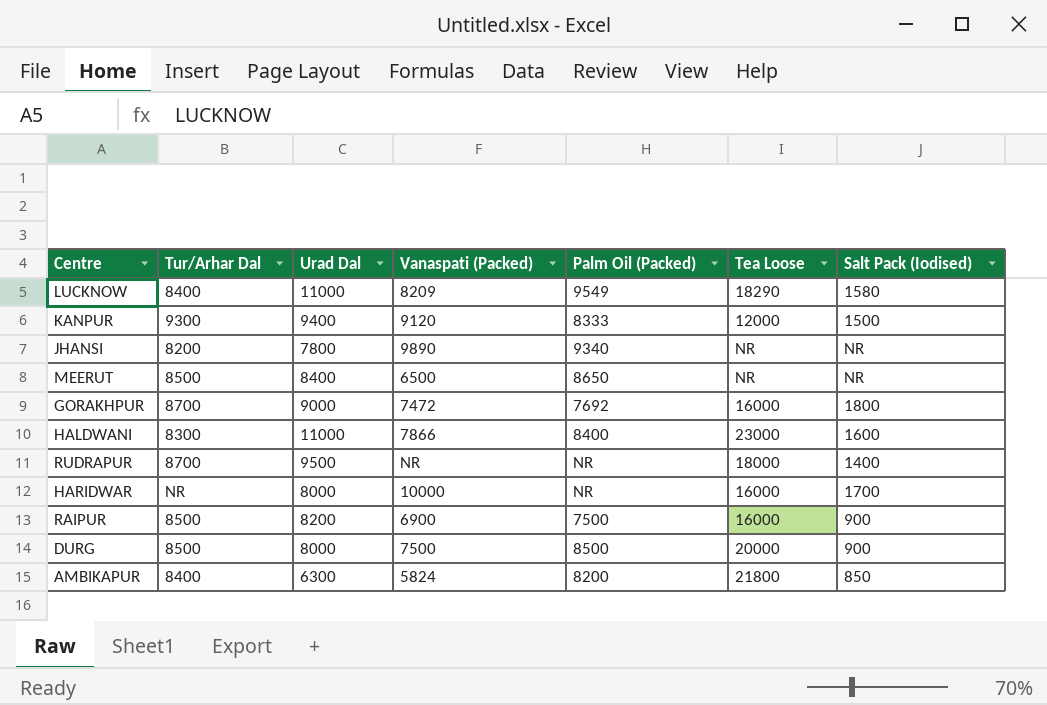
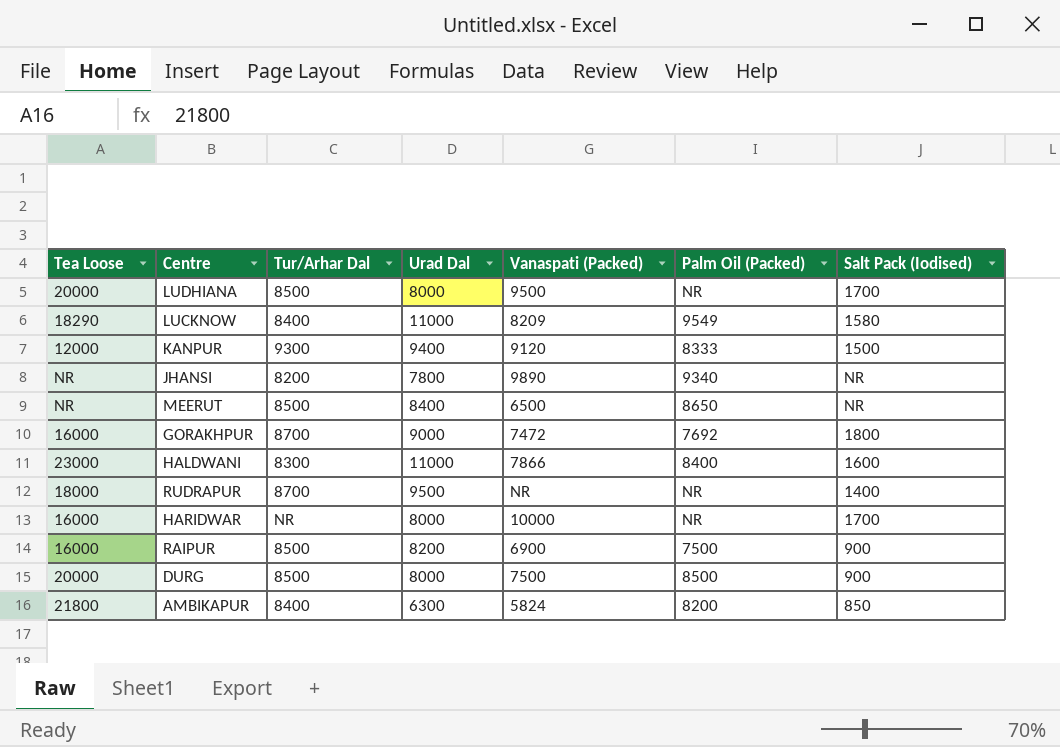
column Tea Loose | position: 6 -> 1
row LUDHIANA: none -> 20000 | 8500 | 8000 | 9500 | NR | 1700

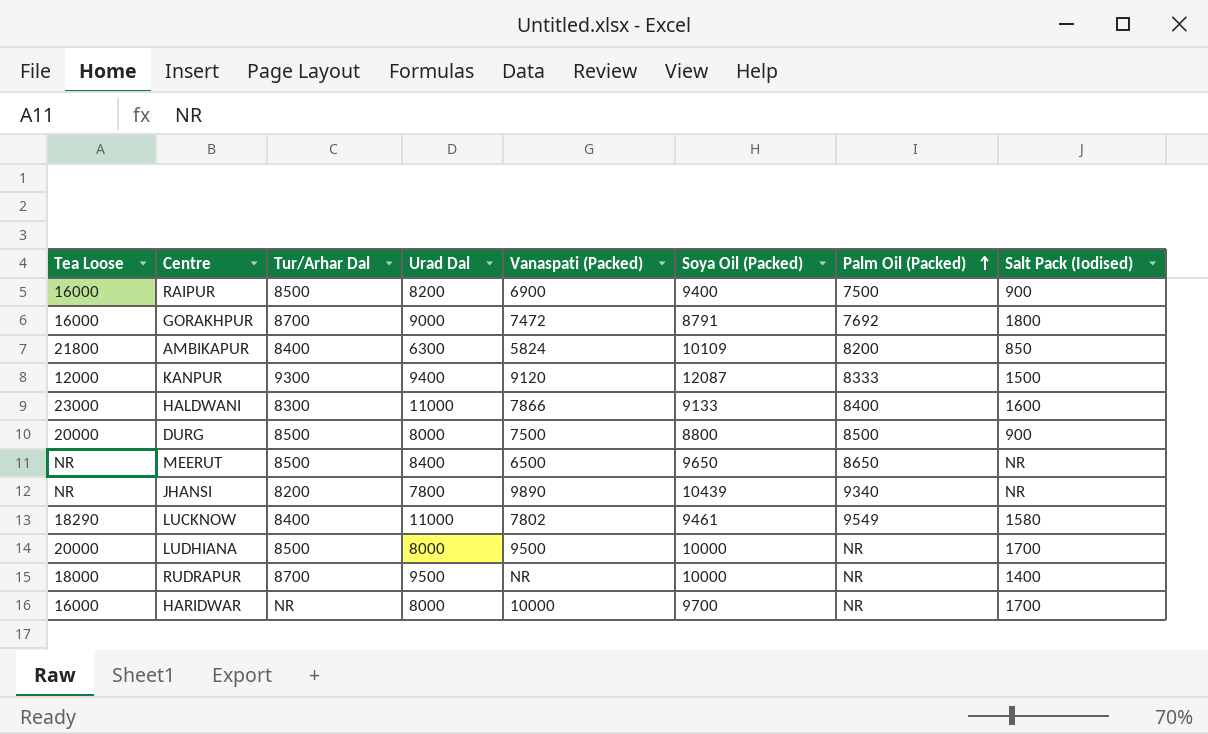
row order: none -> Palm Oil (Packed) ascending
column Soya Oil (Packed) | position: none -> 6
LUCKNOW | Vanaspati (Packed): 8209 -> 7802

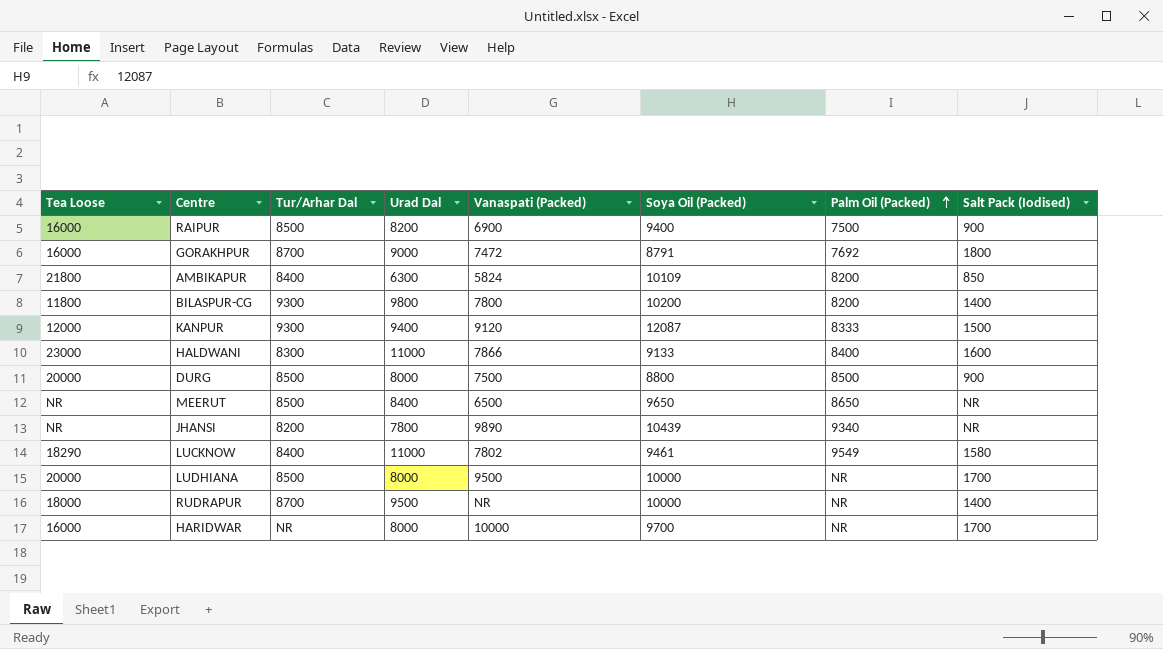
row BILASPUR-CG: none -> 11800 | 9300 | 9800 | 7800 | 10200 | 8200 | 1400

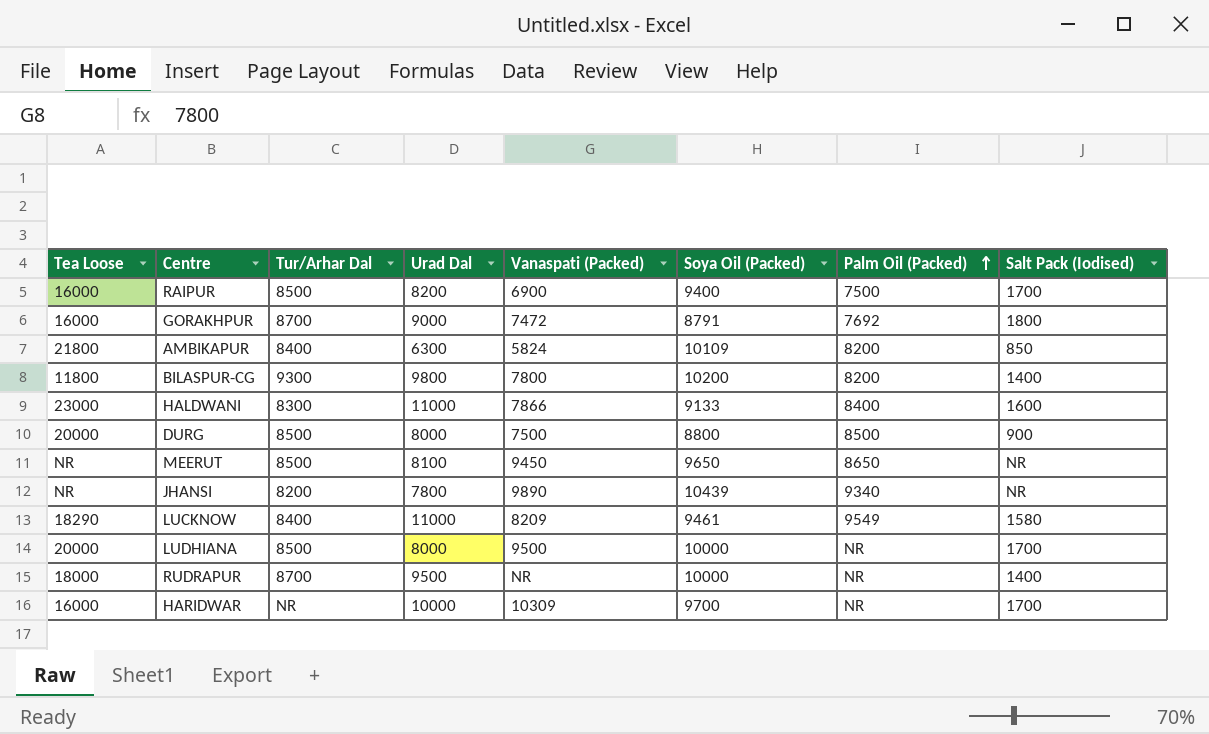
row KANPUR: 12000 | 9300 | 9400 | 9120 | 12087 | 8333 | 1500 -> none
RAIPUR | Salt Pack (Iodised): 900 -> 1700
MEERUT | Urad Dal: 8400 -> 8100
MEERUT | Vanaspati (Packed): 6500 -> 9450
LUCKNOW | Vanaspati (Packed): 7802 -> 8209
HARIDWAR | Urad Dal: 8000 -> 10000
HARIDWAR | Vanaspati (Packed): 10000 -> 10309

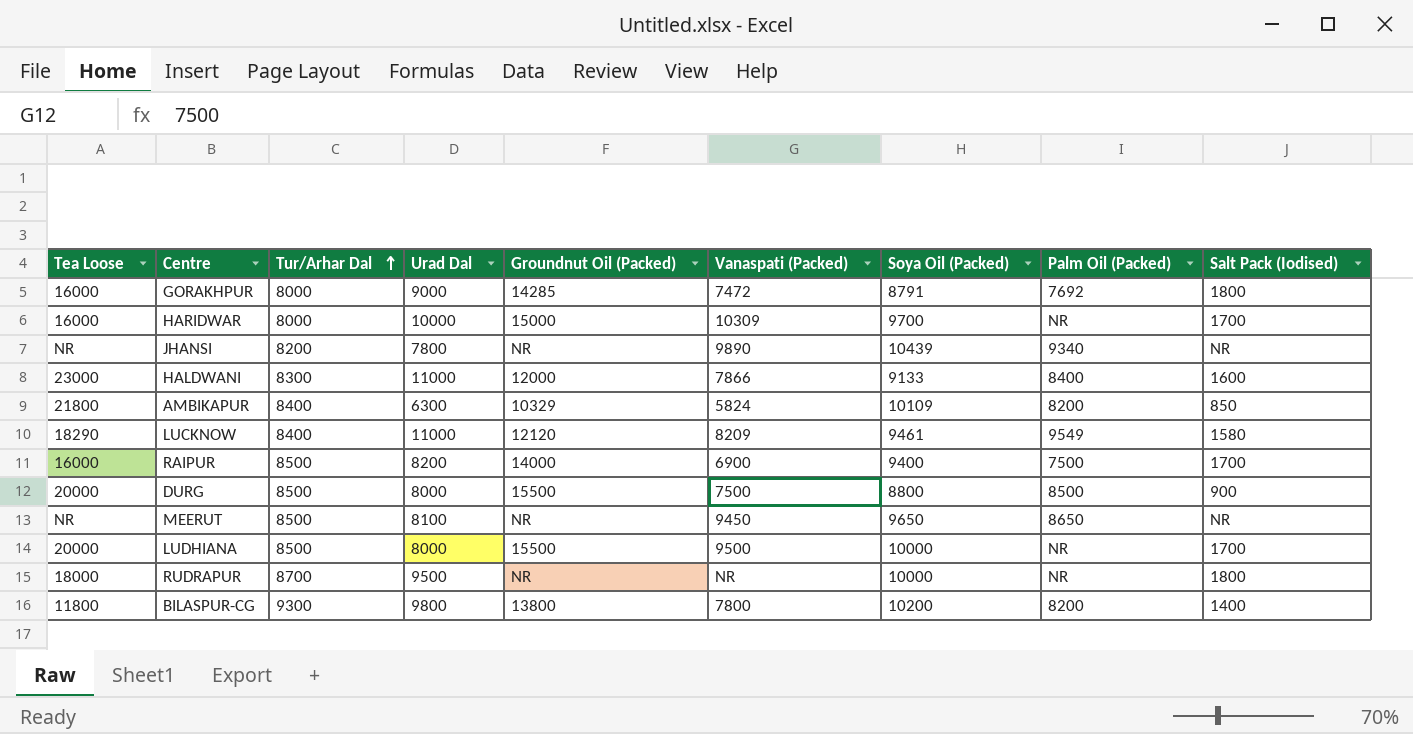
row order: Palm Oil (Packed) ascending -> Tur/Arhar Dal ascending
column Groundnut Oil (Packed) | position: none -> 5
GORAKHPUR | Tur/Arhar Dal: 8700 -> 8000
HARIDWAR | Tur/Arhar Dal: NR -> 8000
RUDRAPUR | Salt Pack (Iodised): 1400 -> 1800

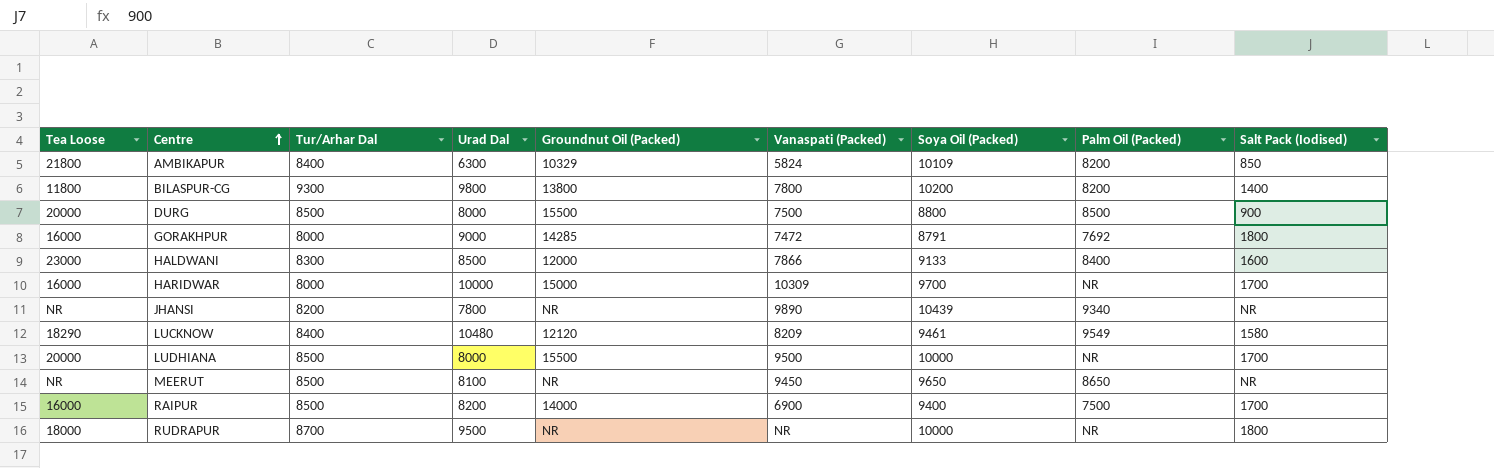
row order: Tur/Arhar Dal ascending -> Centre ascending
HALDWANI | Urad Dal: 11000 -> 8500
LUCKNOW | Urad Dal: 11000 -> 10480

